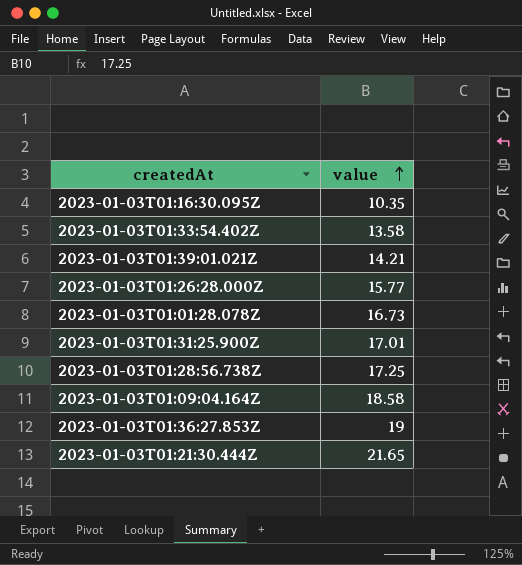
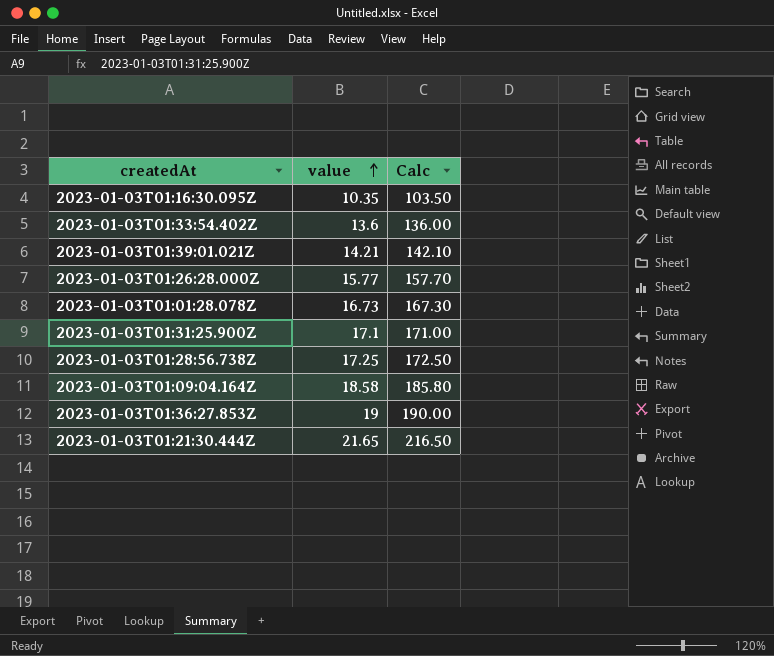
column Calc | formula: none -> [value] * 10
2023-01-03T01:33:54.402Z | value: 13.58 -> 13.6
2023-01-03T01:31:25.900Z | value: 17.01 -> 17.1

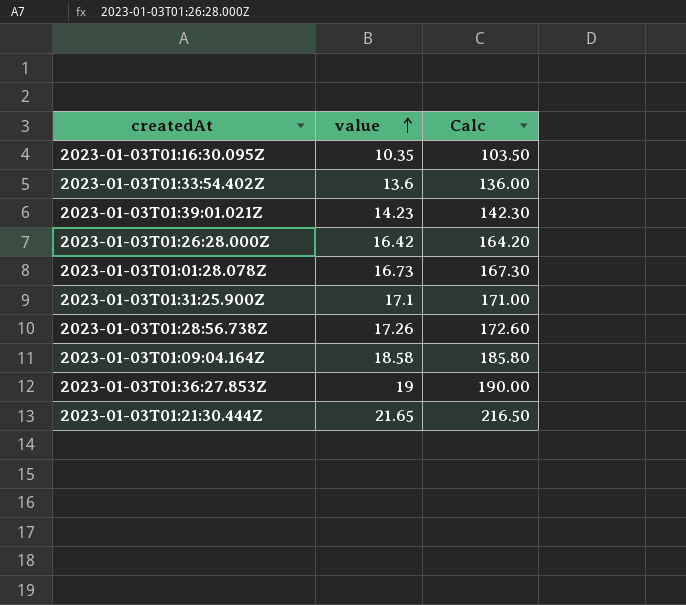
2023-01-03T01:39:01.021Z | value: 14.21 -> 14.23
2023-01-03T01:39:01.021Z | Calc: 142.10 -> 142.30
2023-01-03T01:26:28.000Z | value: 15.77 -> 16.42
2023-01-03T01:26:28.000Z | Calc: 157.70 -> 164.20
2023-01-03T01:28:56.738Z | value: 17.25 -> 17.26
2023-01-03T01:28:56.738Z | Calc: 172.50 -> 172.60

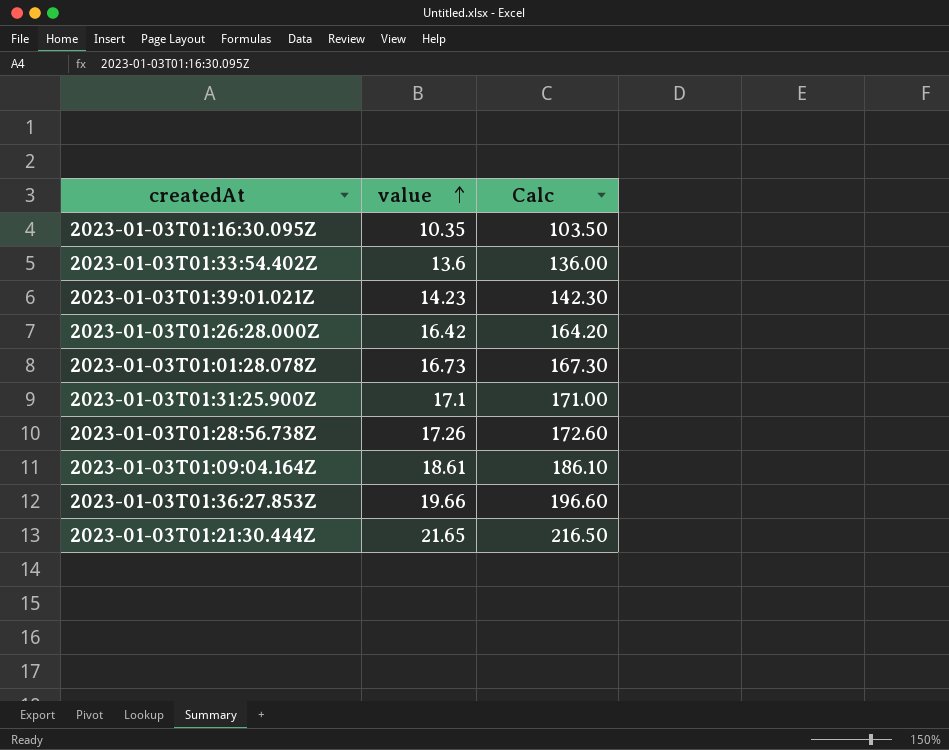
2023-01-03T01:09:04.164Z | value: 18.58 -> 18.61
2023-01-03T01:09:04.164Z | Calc: 185.80 -> 186.10
2023-01-03T01:36:27.853Z | value: 19 -> 19.66
2023-01-03T01:36:27.853Z | Calc: 190.00 -> 196.60

